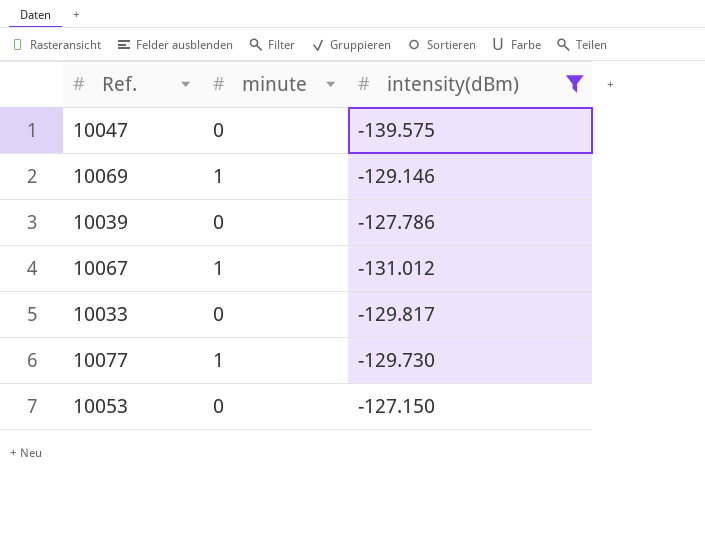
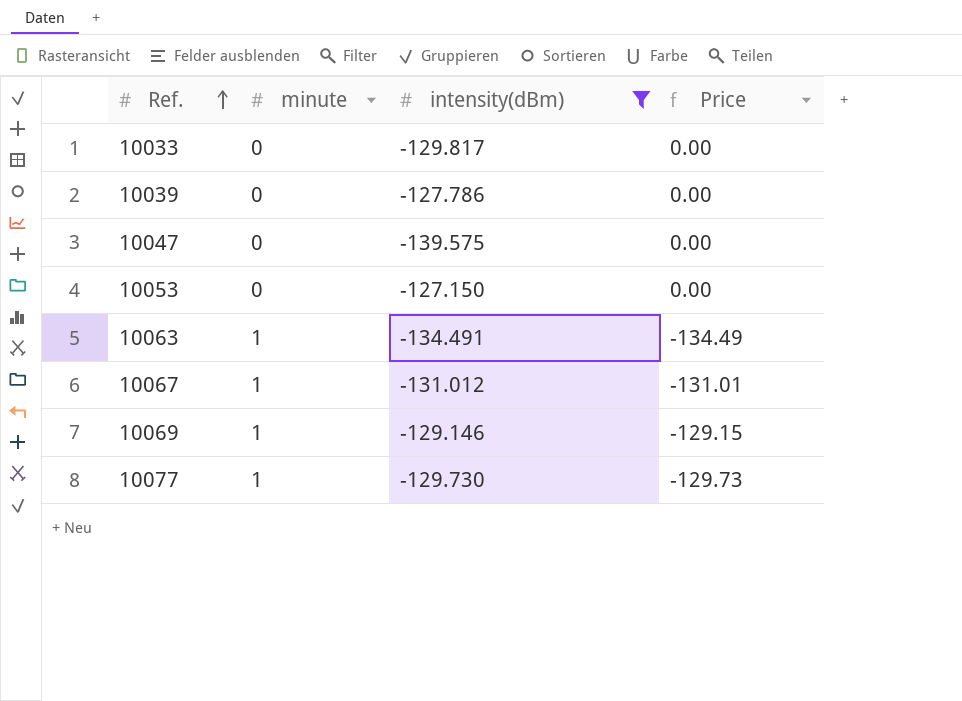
row order: none -> Ref. ascending
column Price | formula: none -> [minute] * [intensity(dBm)]
row 10063: none -> 1 | -134.491 | -134.49

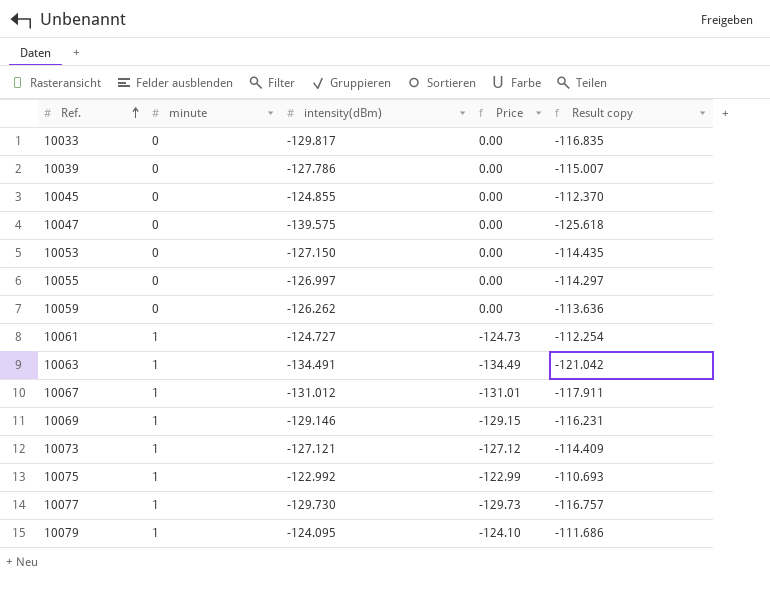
filter: intensity(dBm) <= -127.150 -> none
column Result copy | formula: none -> [intensity(dBm)] * 0.9

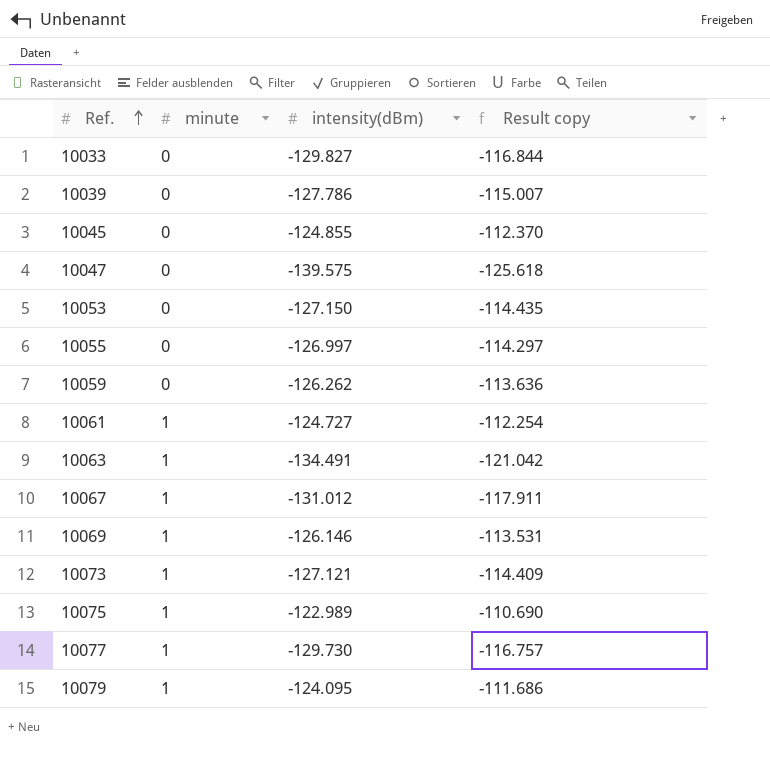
column Price | formula: [minute] * [intensity(dBm)] -> none
10033 | intensity(dBm): -129.817 -> -129.827
10033 | Result copy: -116.835 -> -116.844
10069 | intensity(dBm): -129.146 -> -126.146
10069 | Result copy: -116.231 -> -113.531
10075 | intensity(dBm): -122.992 -> -122.989
10075 | Result copy: -110.693 -> -110.690

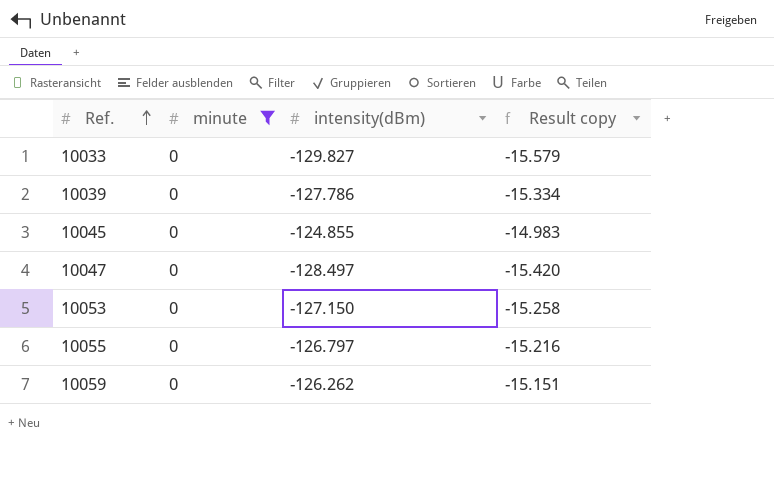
filter: none -> minute = 0
column Result copy | formula: [intensity(dBm)] * 0.9 -> [intensity(dBm)] * 0.12
10047 | intensity(dBm): -139.575 -> -128.497
10055 | intensity(dBm): -126.997 -> -126.797

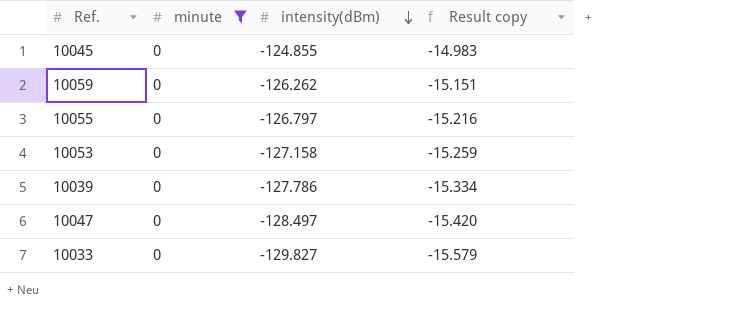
row order: Ref. ascending -> intensity(dBm) descending
10053 | intensity(dBm): -127.150 -> -127.158
10053 | Result copy: -15.258 -> -15.259

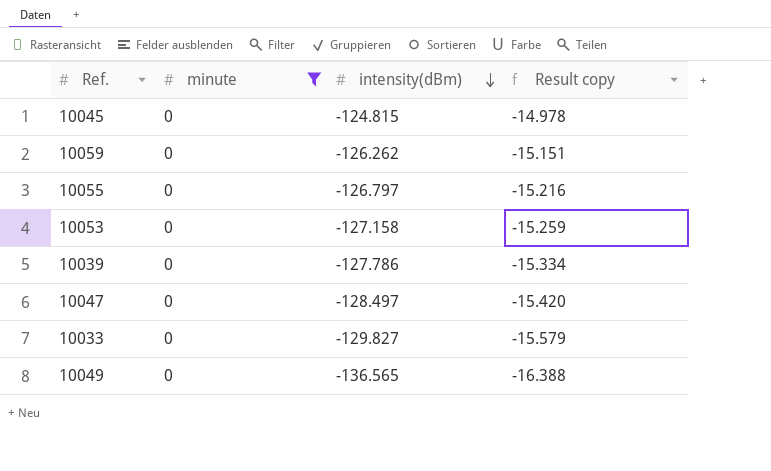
10045 | intensity(dBm): -124.855 -> -124.815
10045 | Result copy: -14.983 -> -14.978
row 10049: none -> 0 | -136.565 | -16.388

